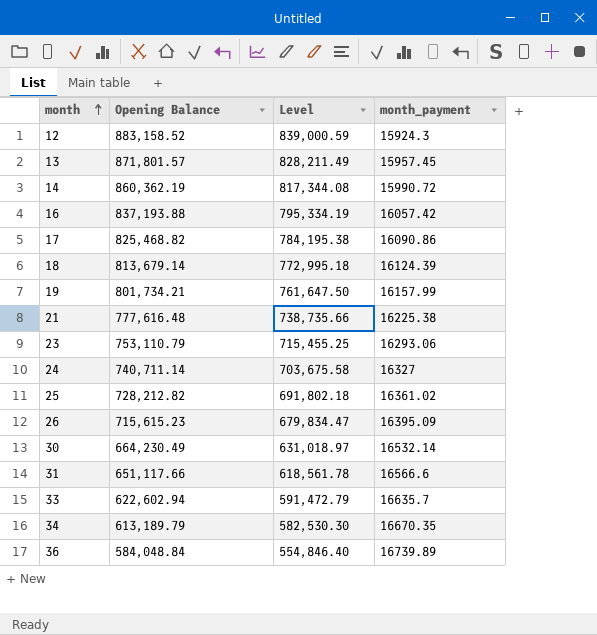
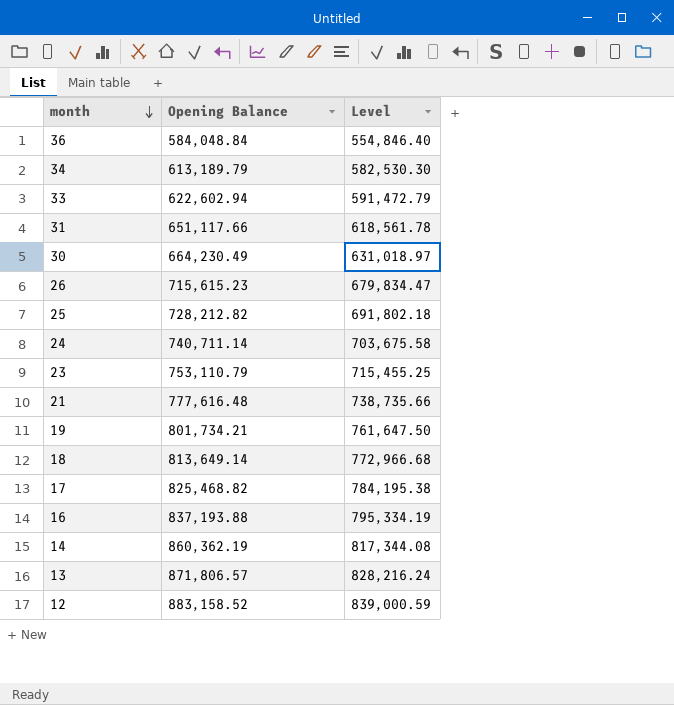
row order: month ascending -> month descending
column month_payment | position: 4 -> none
18 | Opening Balance: 813,679.14 -> 813,649.14
18 | Level: 772,995.18 -> 772,966.68
13 | Opening Balance: 871,801.57 -> 871,806.57
13 | Level: 828,211.49 -> 828,216.24

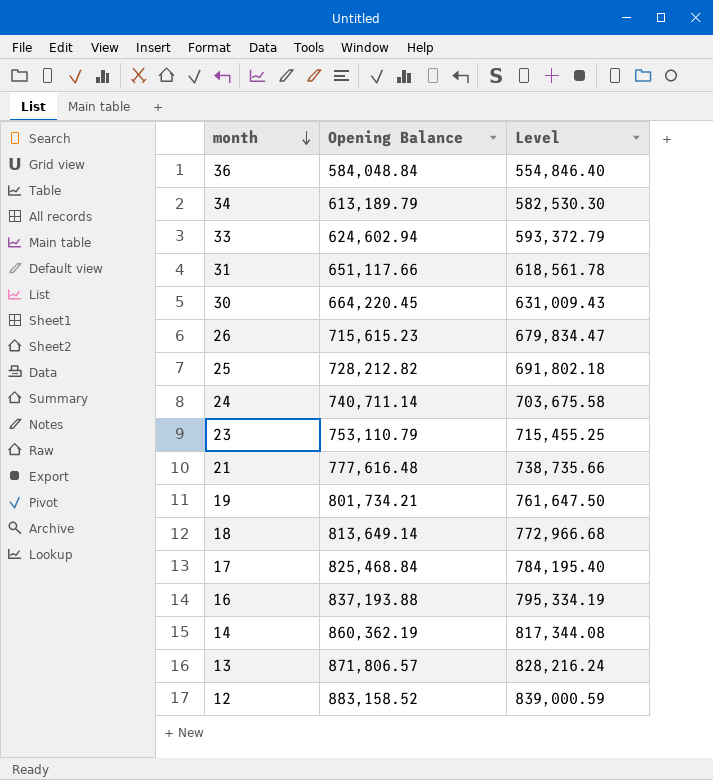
33 | Opening Balance: 622,602.94 -> 624,602.94
33 | Level: 591,472.79 -> 593,372.79
30 | Opening Balance: 664,230.49 -> 664,220.45
30 | Level: 631,018.97 -> 631,009.43
17 | Opening Balance: 825,468.82 -> 825,468.84
17 | Level: 784,195.38 -> 784,195.40

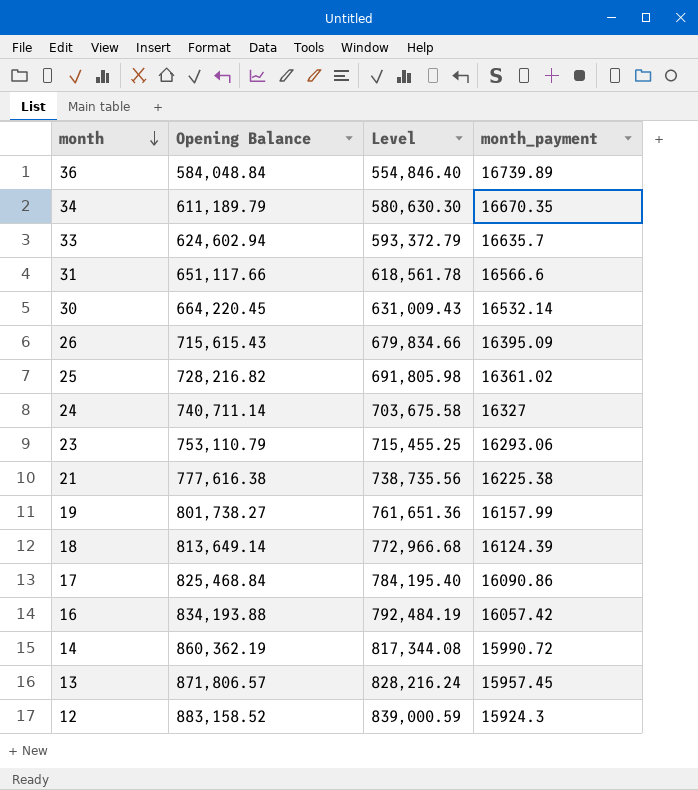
column month_payment | position: none -> 4
34 | Opening Balance: 613,189.79 -> 611,189.79
34 | Level: 582,530.30 -> 580,630.30
26 | Opening Balance: 715,615.23 -> 715,615.43
26 | Level: 679,834.47 -> 679,834.66
25 | Opening Balance: 728,212.82 -> 728,216.82
25 | Level: 691,802.18 -> 691,805.98
21 | Opening Balance: 777,616.48 -> 777,616.38
21 | Level: 738,735.66 -> 738,735.56
19 | Opening Balance: 801,734.21 -> 801,738.27
19 | Level: 761,647.50 -> 761,651.36
16 | Opening Balance: 837,193.88 -> 834,193.88
16 | Level: 795,334.19 -> 792,484.19

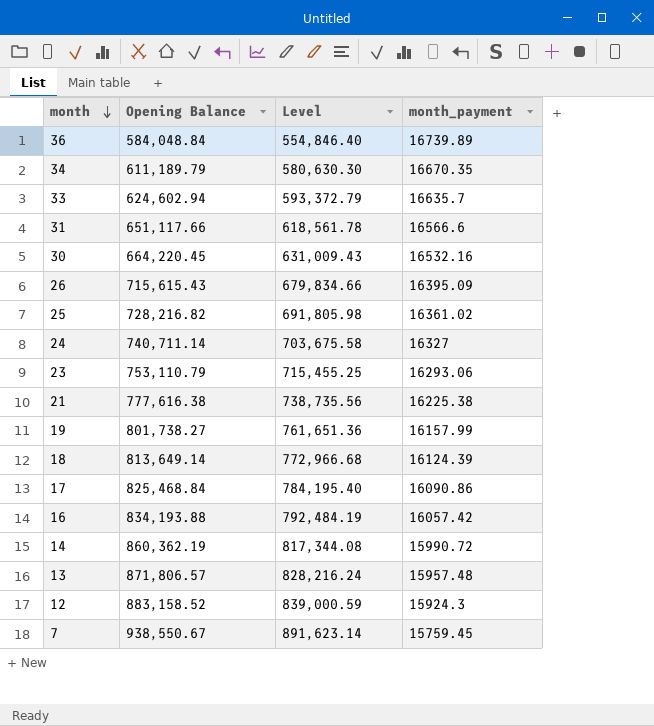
30 | month_payment: 16532.14 -> 16532.16
13 | month_payment: 15957.45 -> 15957.48
row 7: none -> 938,550.67 | 891,623.14 | 15759.45

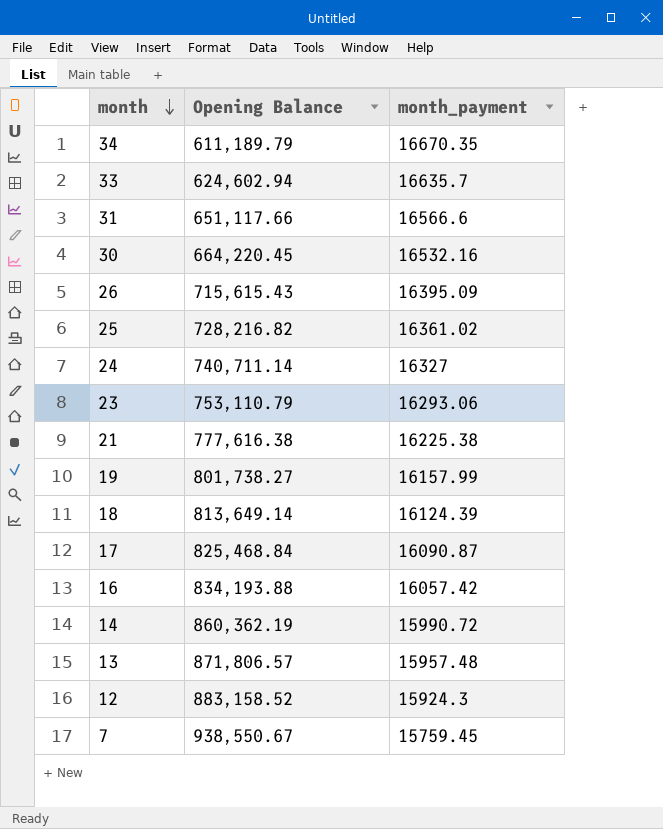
column Level | formula: [Opening Balance] * 0.95 -> none
row 36: 584,048.84 | 554,846.40 | 16739.89 -> none
17 | month_payment: 16090.86 -> 16090.87

